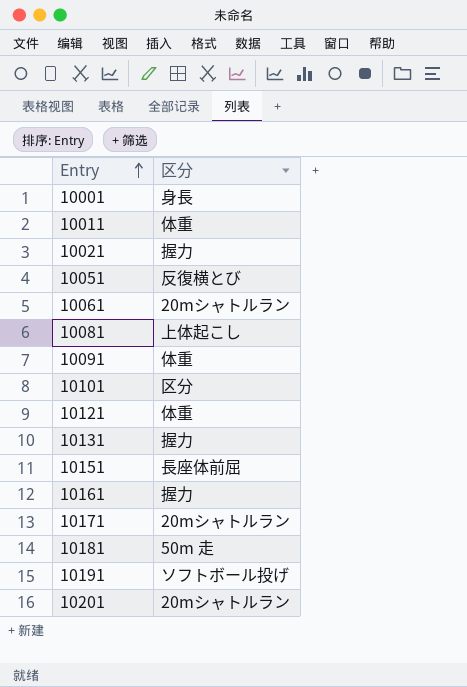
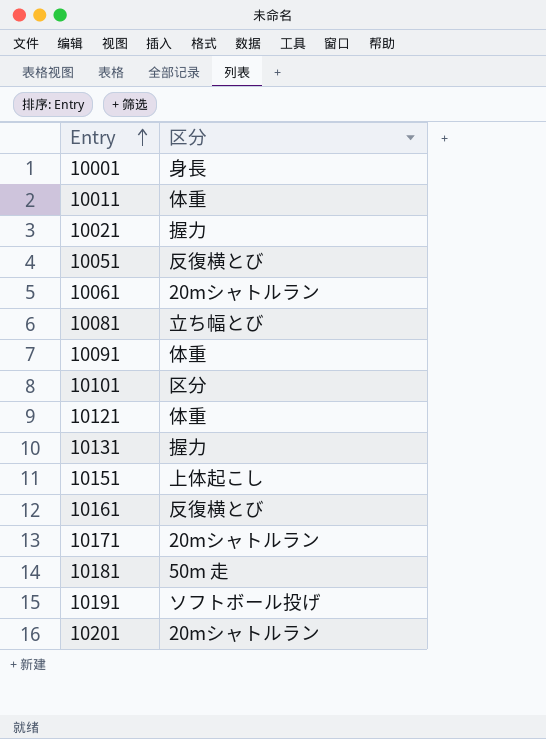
10081 | 区分: 上体起こし -> 立ち幅とび
10151 | 区分: 長座体前屈 -> 上体起こし
10161 | 区分: 握力 -> 反復横とび

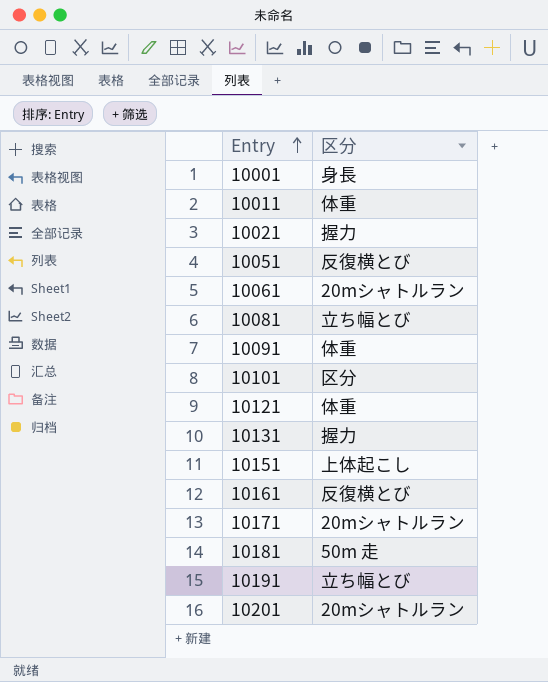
10191 | 区分: ソフトボール投げ -> 立ち幅とび

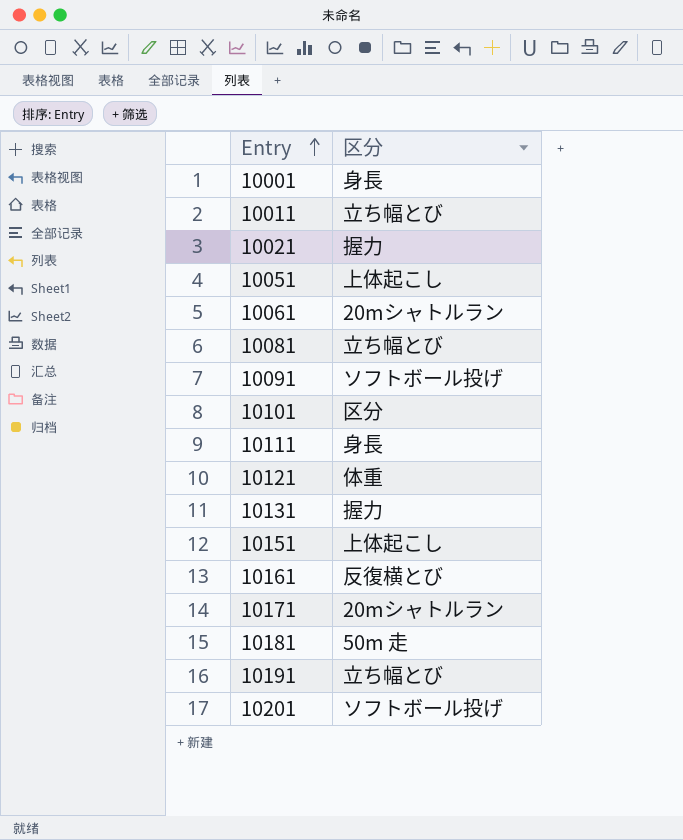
10011 | 区分: 体重 -> 立ち幅とび
10051 | 区分: 反復横とび -> 上体起こし
10091 | 区分: 体重 -> ソフトボール投げ
row 10111: none -> 身長
10201 | 区分: 20mシャトルラン -> ソフトボール投げ

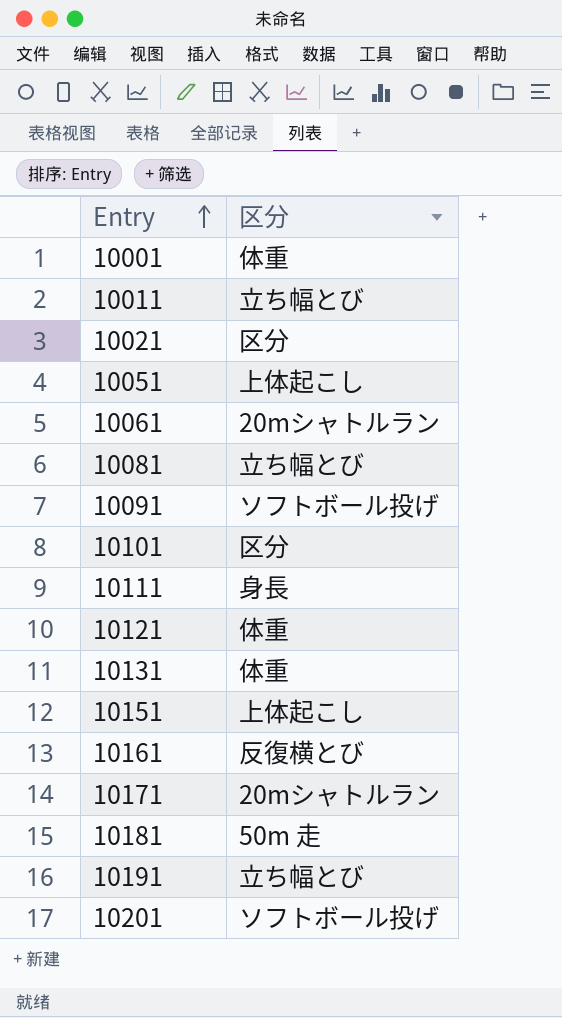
10001 | 区分: 身長 -> 体重
10021 | 区分: 握力 -> 区分
10131 | 区分: 握力 -> 体重

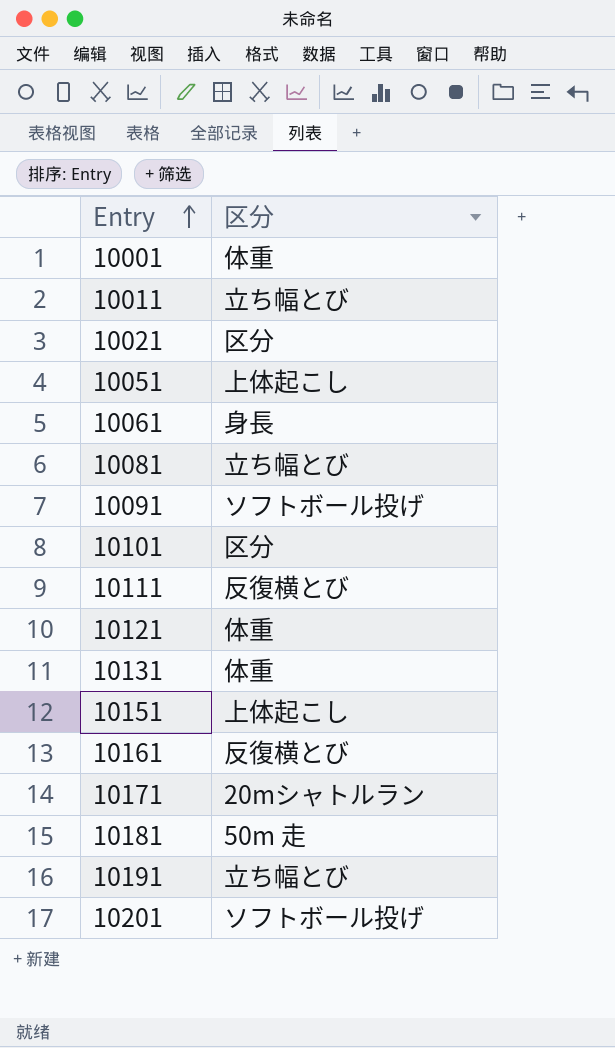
10061 | 区分: 20mシャトルラン -> 身長
10111 | 区分: 身長 -> 反復横とび

